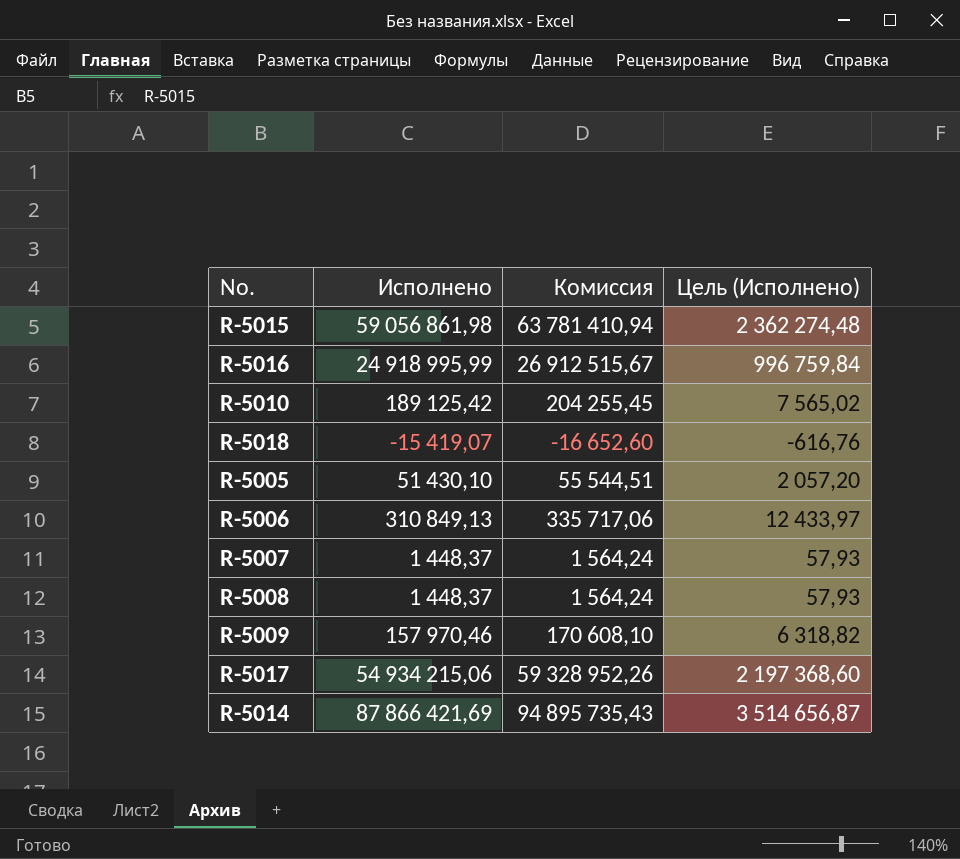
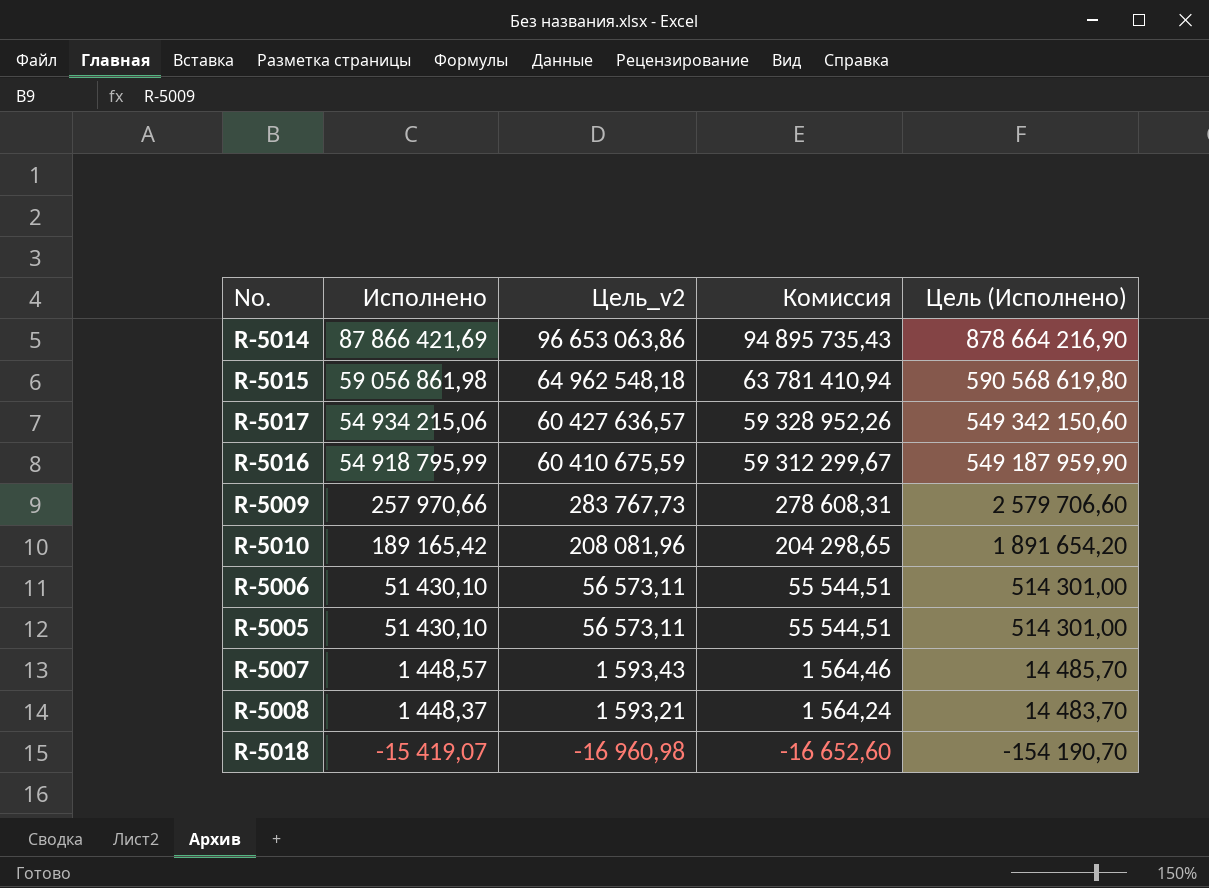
row order: none -> Исполнено descending
column Цель_v2 | formula: none -> [Исполнено] * 1,1
column Цель (Исполнено) | formula: [Исполнено] * 0,04 -> [Исполнено] * 10
R-5016 | Исполнено: 24 918 995,99 -> 54 918 795,99
R-5016 | Комиссия: 26 912 515,67 -> 59 312 299,67
R-5009 | Исполнено: 157 970,46 -> 257 970,66
R-5009 | Комиссия: 170 608,10 -> 278 608,31
R-5010 | Исполнено: 189 125,42 -> 189 165,42
R-5010 | Комиссия: 204 255,45 -> 204 298,65
R-5006 | Исполнено: 310 849,13 -> 51 430,10
R-5006 | Комиссия: 335 717,06 -> 55 544,51
R-5007 | Исполнено: 1 448,37 -> 1 448,57
R-5007 | Комиссия: 1 564,24 -> 1 564,46

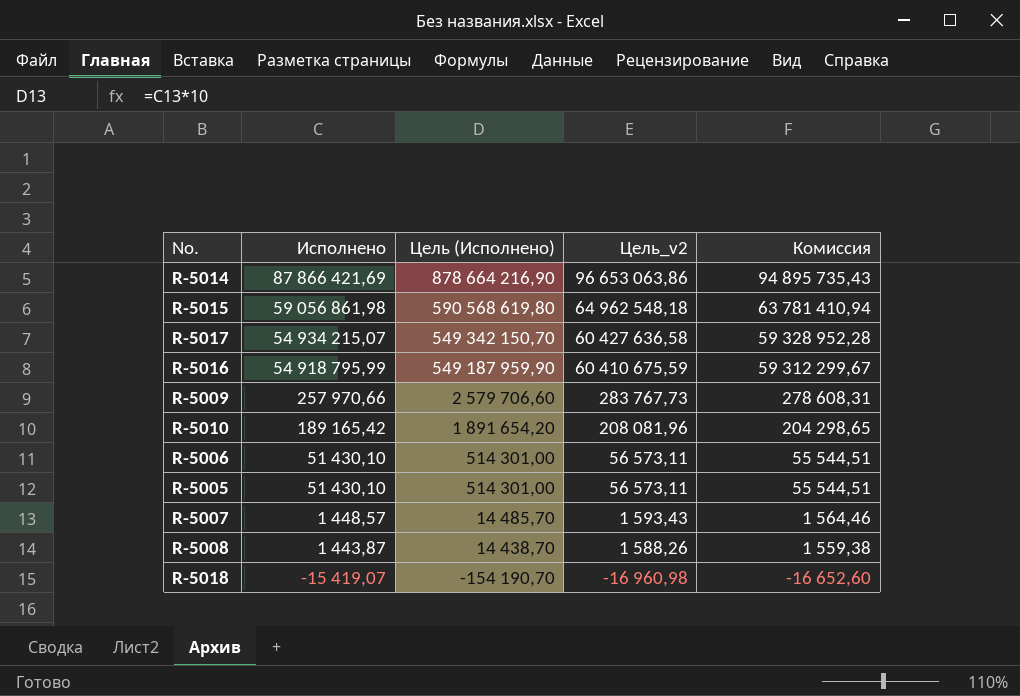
column Цель (Исполнено) | position: 5 -> 3
R-5017 | Исполнено: 54 934 215,06 -> 54 934 215,07
R-5017 | Цель (Исполнено): 549 342 150,60 -> 549 342 150,70
R-5017 | Цель_v2: 60 427 636,57 -> 60 427 636,58
R-5017 | Комиссия: 59 328 952,26 -> 59 328 952,28
R-5008 | Исполнено: 1 448,37 -> 1 443,87
R-5008 | Цель (Исполнено): 14 483,70 -> 14 438,70
R-5008 | Цель_v2: 1 593,21 -> 1 588,26
R-5008 | Комиссия: 1 564,24 -> 1 559,38

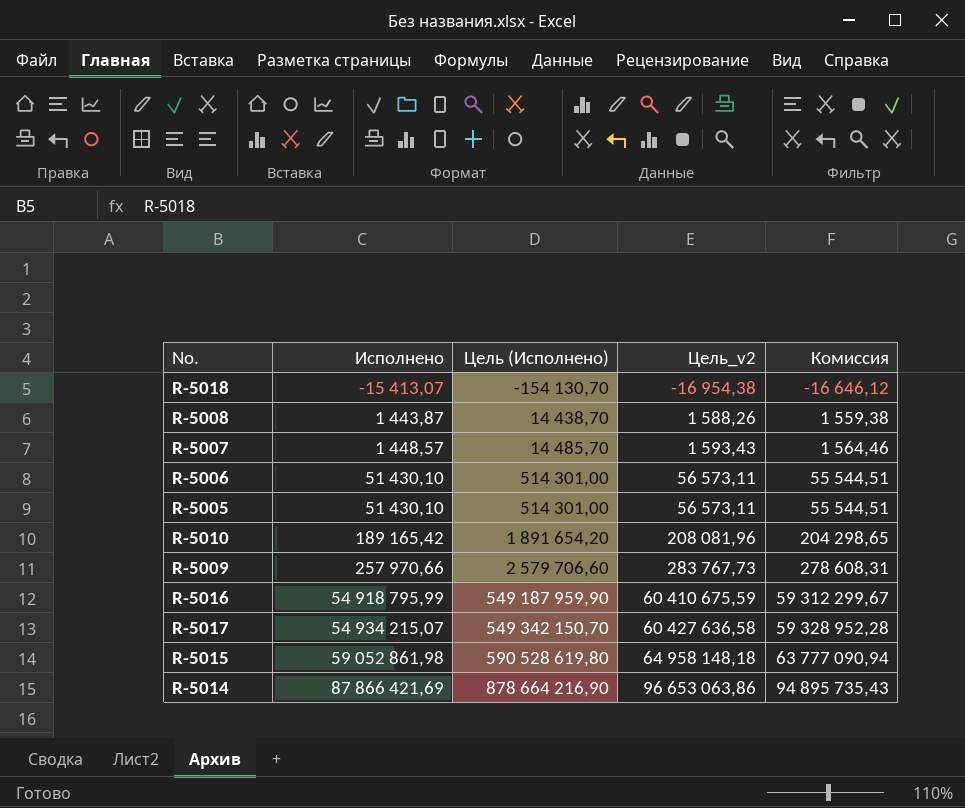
row order: Исполнено descending -> Исполнено ascending
R-5018 | Исполнено: -15 419,07 -> -15 413,07
R-5018 | Цель (Исполнено): -154 190,70 -> -154 130,70
R-5018 | Цель_v2: -16 960,98 -> -16 954,38
R-5018 | Комиссия: -16 652,60 -> -16 646,12
R-5015 | Исполнено: 59 056 861,98 -> 59 052 861,98
R-5015 | Цель (Исполнено): 590 568 619,80 -> 590 528 619,80
R-5015 | Цель_v2: 64 962 548,18 -> 64 958 148,18
R-5015 | Комиссия: 63 781 410,94 -> 63 777 090,94

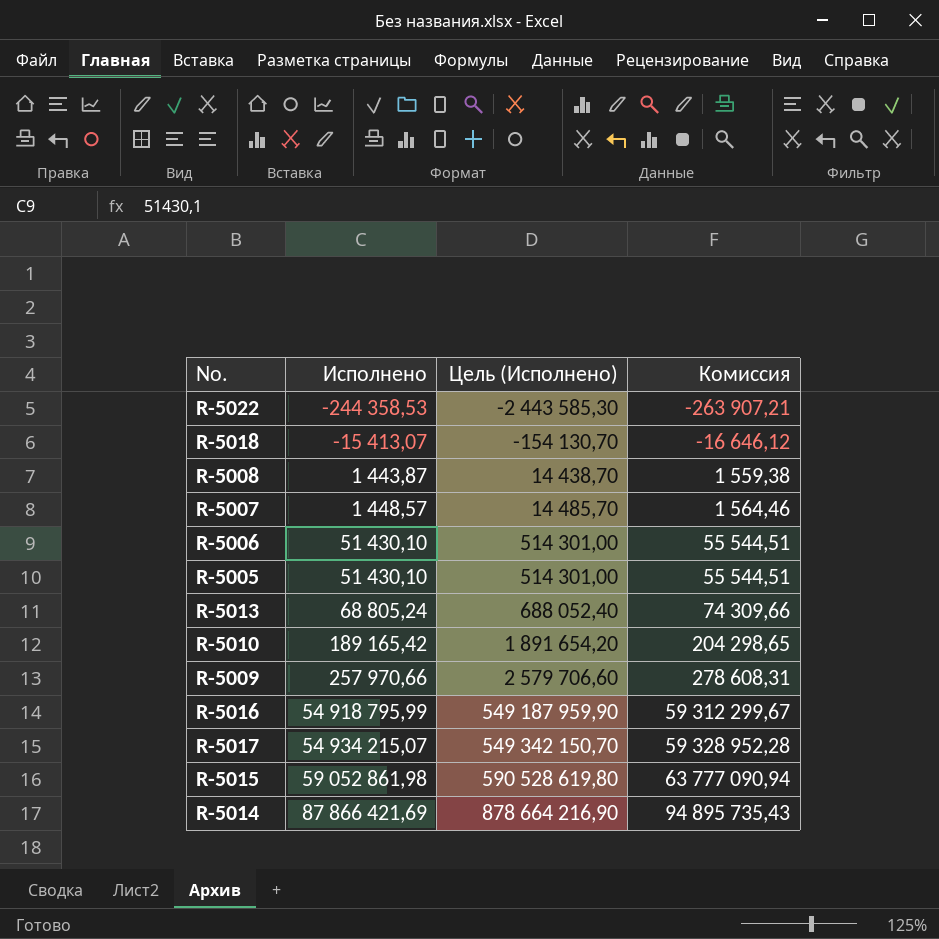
column Цель_v2 | formula: [Исполнено] * 1,1 -> none
row R-5022: none -> -244 358,53 | -2 443 585,30 | -263 907,21
row R-5013: none -> 68 805,24 | 688 052,40 | 74 309,66

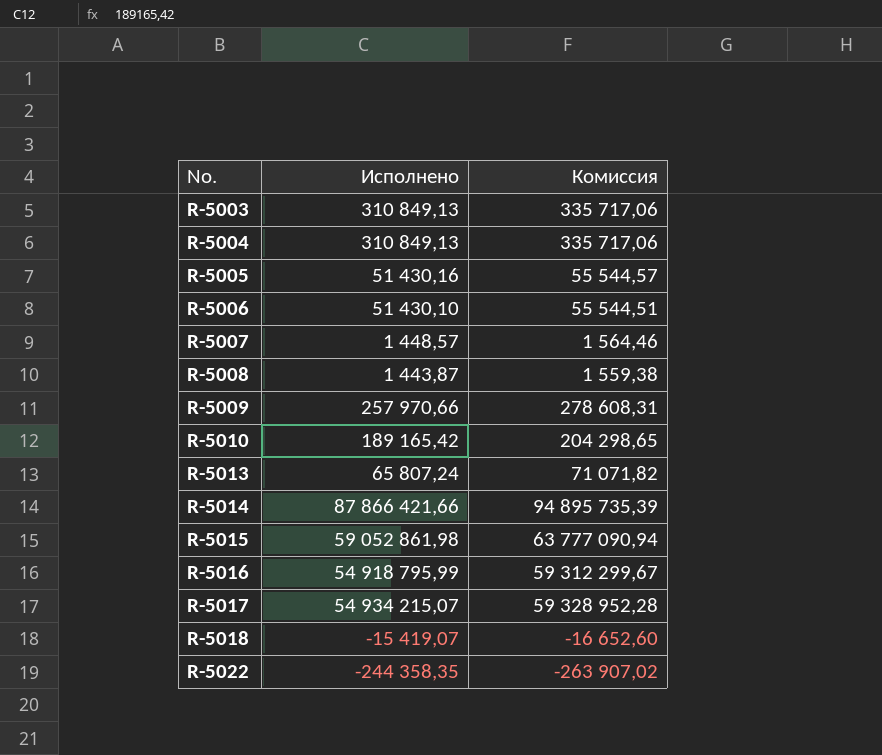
row order: Исполнено ascending -> No. ascending
column Цель (Исполнено) | formula: [Исполнено] * 10 -> none
row R-5003: none -> 310 849,13 | 335 717,06
row R-5004: none -> 310 849,13 | 335 717,06
R-5005 | Исполнено: 51 430,10 -> 51 430,16
R-5005 | Комиссия: 55 544,51 -> 55 544,57
R-5013 | Исполнено: 68 805,24 -> 65 807,24
R-5013 | Комиссия: 74 309,66 -> 71 071,82
R-5014 | Исполнено: 87 866 421,69 -> 87 866 421,66
R-5014 | Комиссия: 94 895 735,43 -> 94 895 735,39
R-5018 | Исполнено: -15 413,07 -> -15 419,07
R-5018 | Комиссия: -16 646,12 -> -16 652,60
R-5022 | Исполнено: -244 358,53 -> -244 358,35
R-5022 | Комиссия: -263 907,21 -> -263 907,02

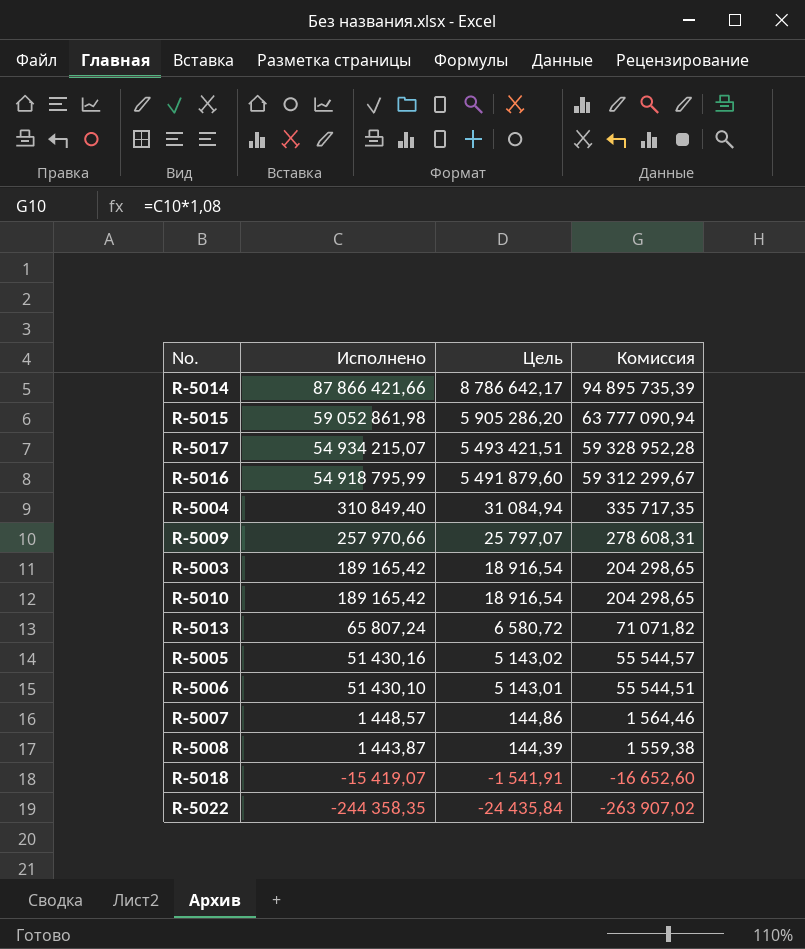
row order: No. ascending -> Исполнено descending
column Цель | formula: none -> [Исполнено] * 0,1
R-5004 | Исполнено: 310 849,13 -> 310 849,40
R-5004 | Комиссия: 335 717,06 -> 335 717,35
R-5003 | Исполнено: 310 849,13 -> 189 165,42
R-5003 | Комиссия: 335 717,06 -> 204 298,65

